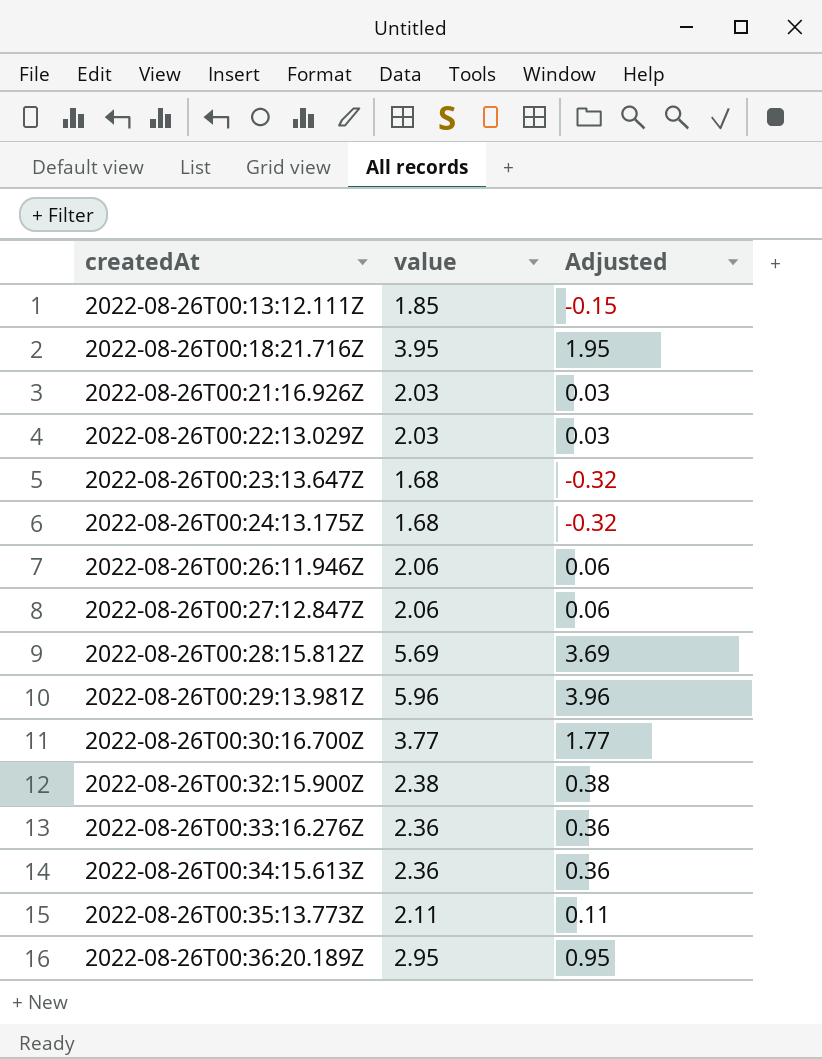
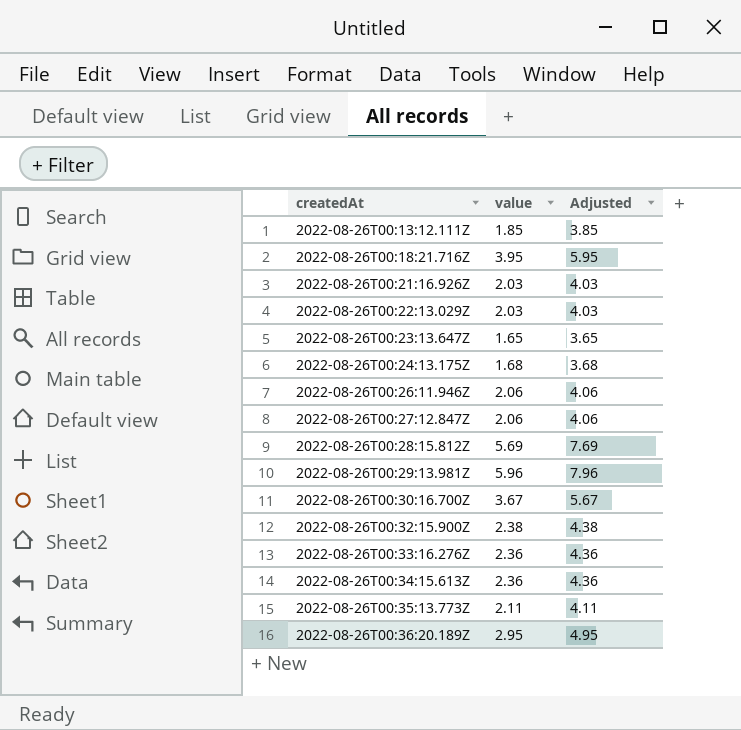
column Adjusted | formula: [value] - 2 -> [value] + 2
2022-08-26T00:23:13.647Z | value: 1.68 -> 1.65
2022-08-26T00:30:16.700Z | value: 3.77 -> 3.67

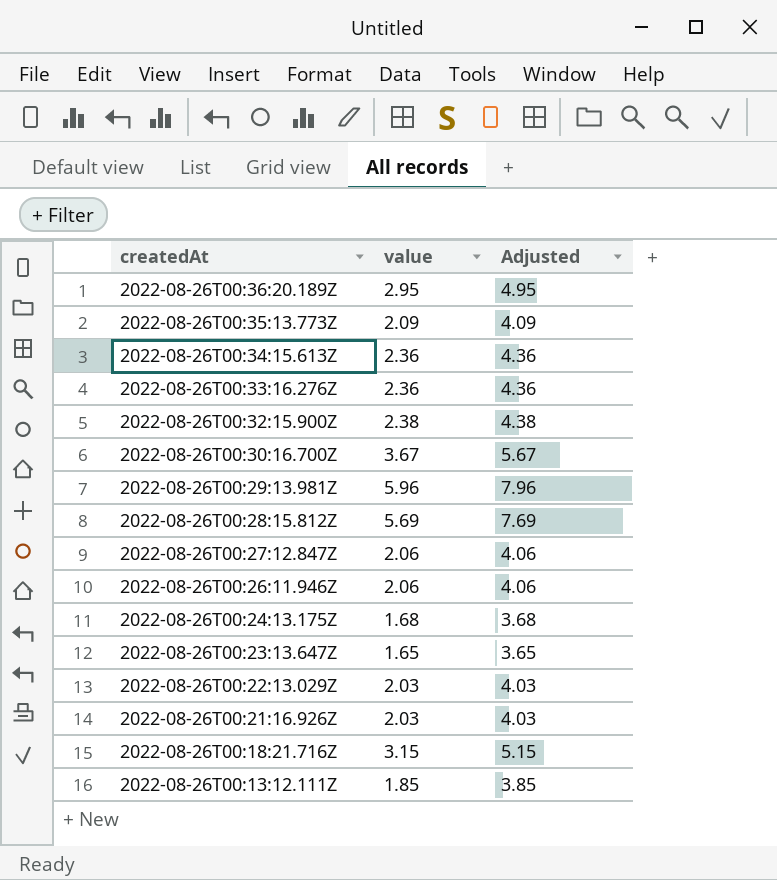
row order: createdAt ascending -> createdAt descending
2022-08-26T00:35:13.773Z | value: 2.11 -> 2.09
2022-08-26T00:35:13.773Z | Adjusted: 4.11 -> 4.09
2022-08-26T00:18:21.716Z | value: 3.95 -> 3.15
2022-08-26T00:18:21.716Z | Adjusted: 5.95 -> 5.15

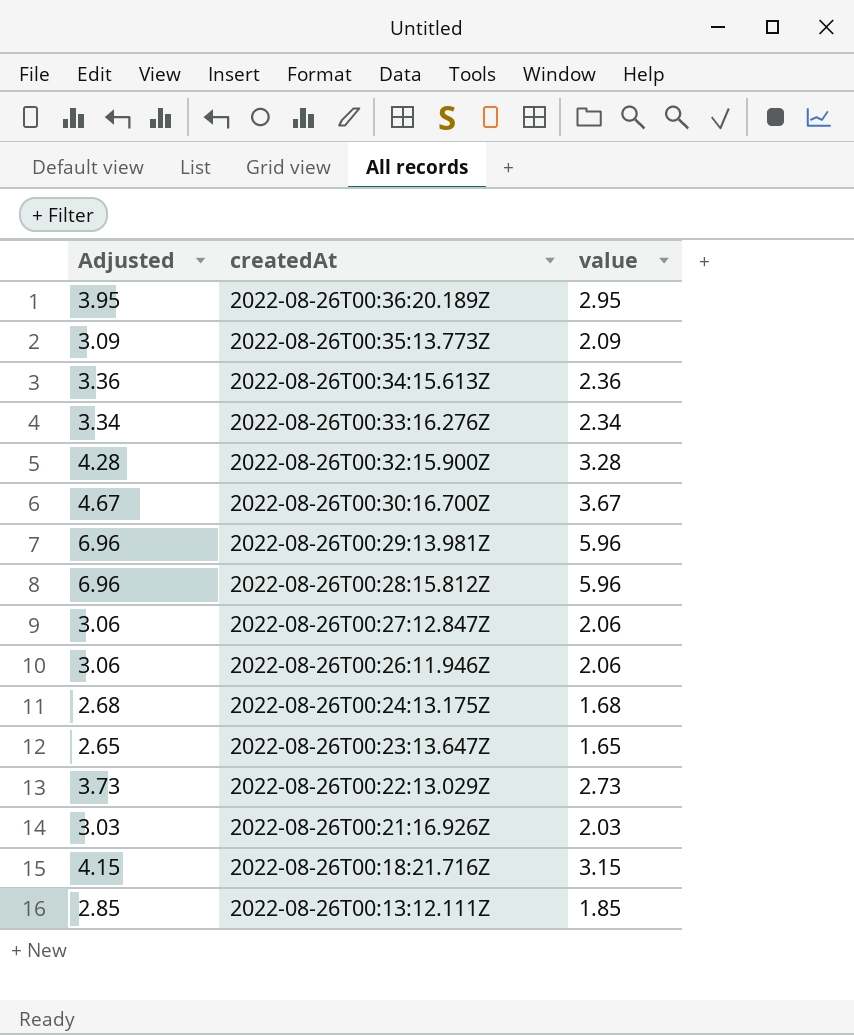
column Adjusted | formula: [value] + 2 -> [value] + 1
column Adjusted | position: 3 -> 1
2022-08-26T00:33:16.276Z | value: 2.36 -> 2.34
2022-08-26T00:32:15.900Z | value: 2.38 -> 3.28
2022-08-26T00:28:15.812Z | value: 5.69 -> 5.96
2022-08-26T00:22:13.029Z | value: 2.03 -> 2.73

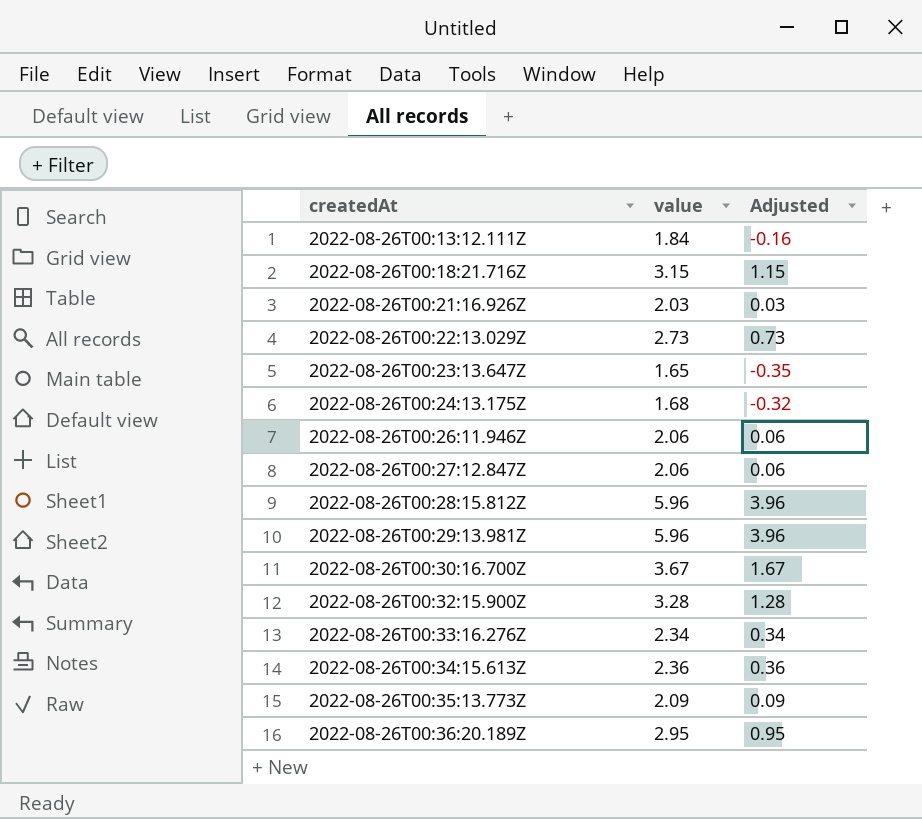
row order: createdAt descending -> createdAt ascending
column Adjusted | formula: [value] + 1 -> [value] - 2
column Adjusted | position: 1 -> 3
2022-08-26T00:13:12.111Z | value: 1.85 -> 1.84

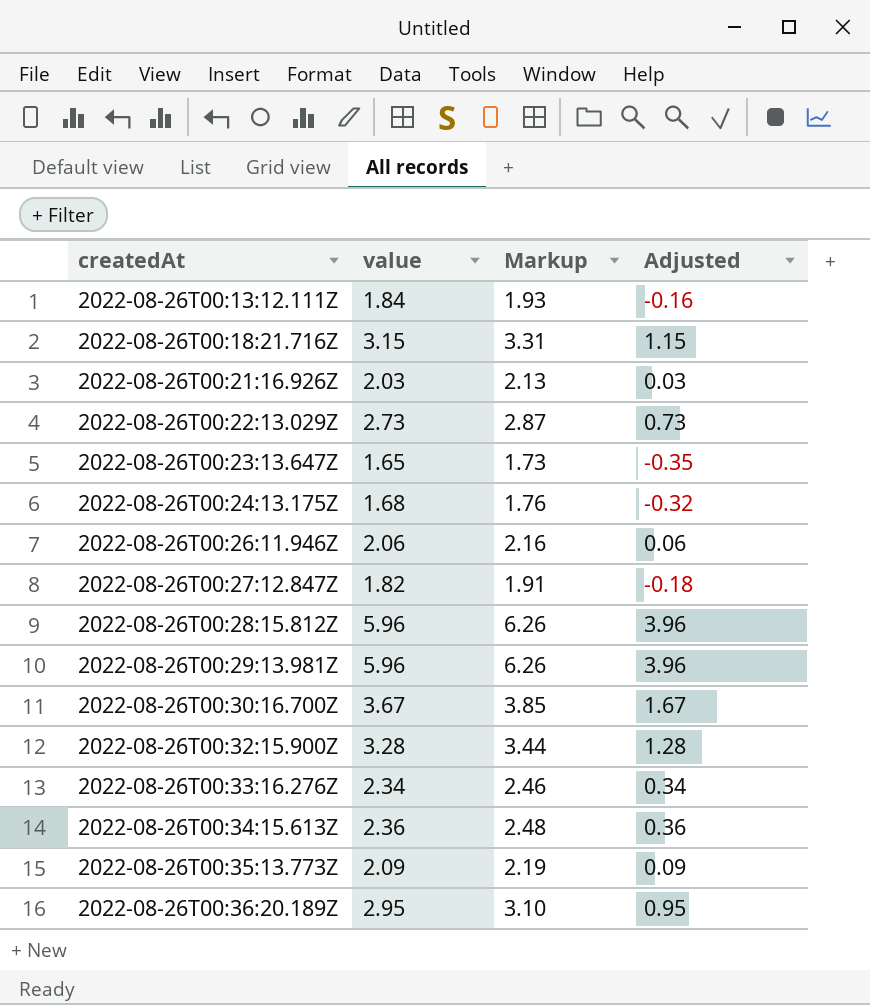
column Markup | formula: none -> [value] * 1.05
2022-08-26T00:27:12.847Z | value: 2.06 -> 1.82
2022-08-26T00:27:12.847Z | Adjusted: 0.06 -> -0.18

